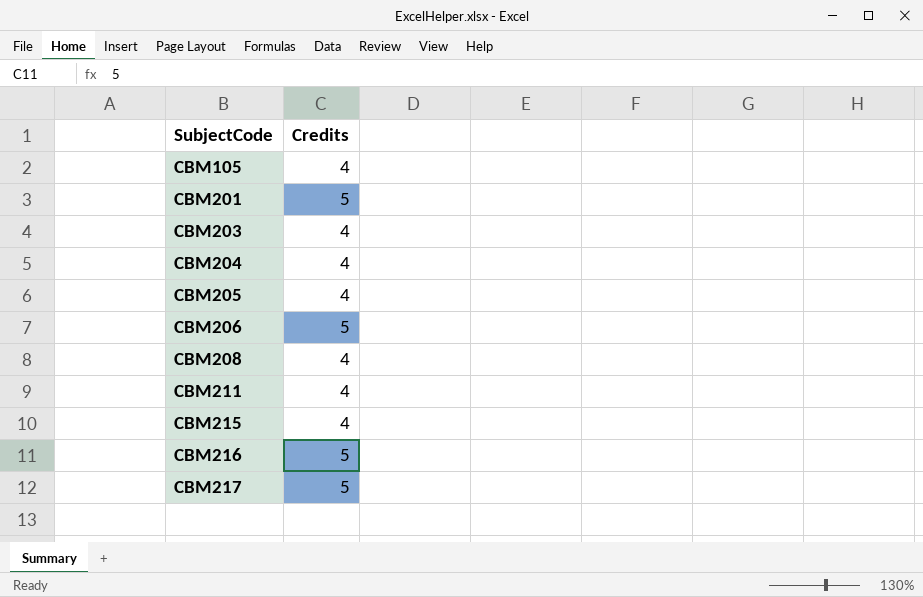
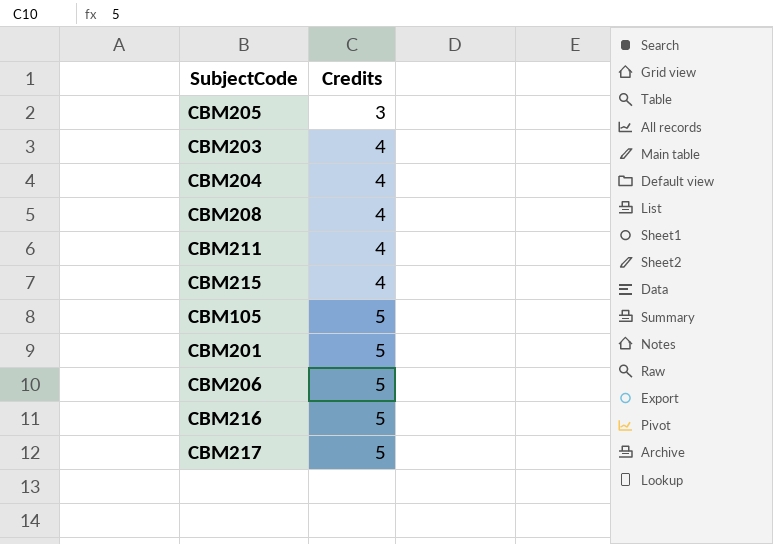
row order: SubjectCode ascending -> Credits ascending
CBM205 | Credits: 4 -> 3
CBM105 | Credits: 4 -> 5

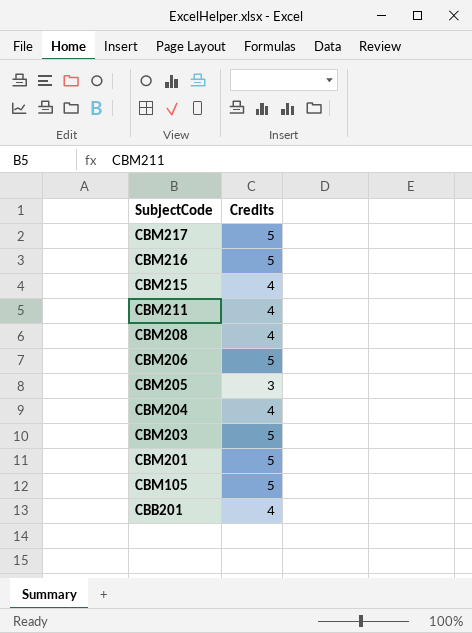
row order: Credits ascending -> SubjectCode descending
CBM203 | Credits: 4 -> 5
row CBB201: none -> 4

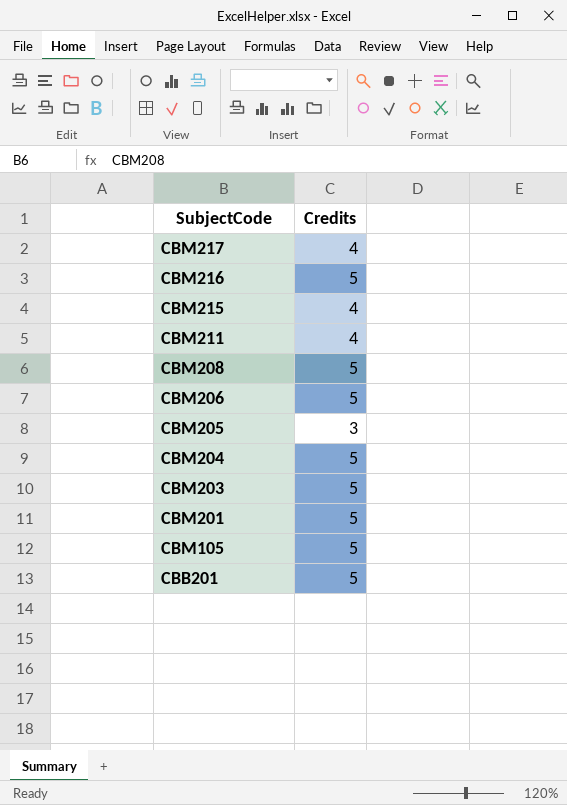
CBM217 | Credits: 5 -> 4
CBM208 | Credits: 4 -> 5
CBM204 | Credits: 4 -> 5
CBB201 | Credits: 4 -> 5

